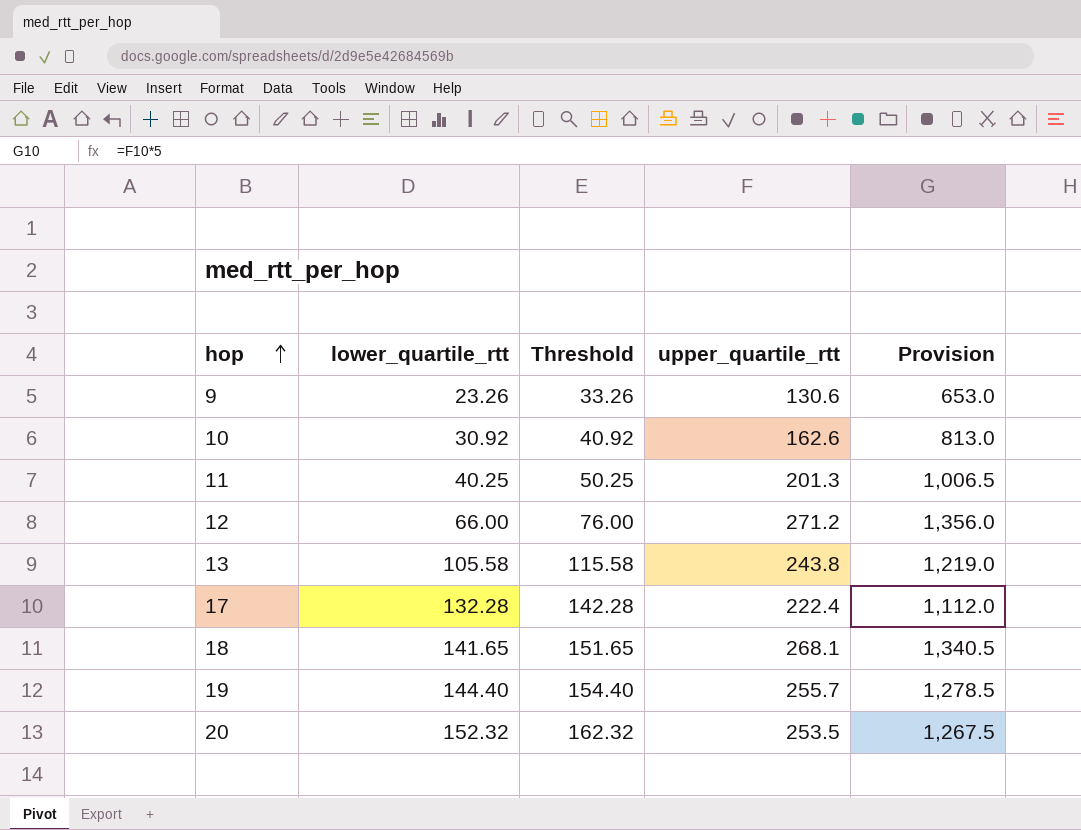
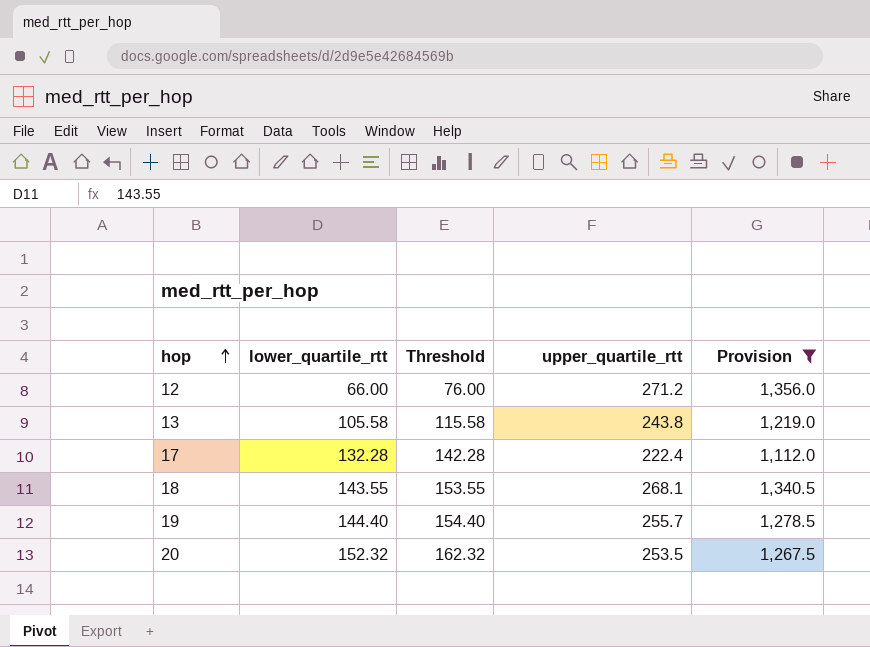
filter: none -> Provision >= 1,112.0
18 | lower_quartile_rtt: 141.65 -> 143.55
18 | Threshold: 151.65 -> 153.55

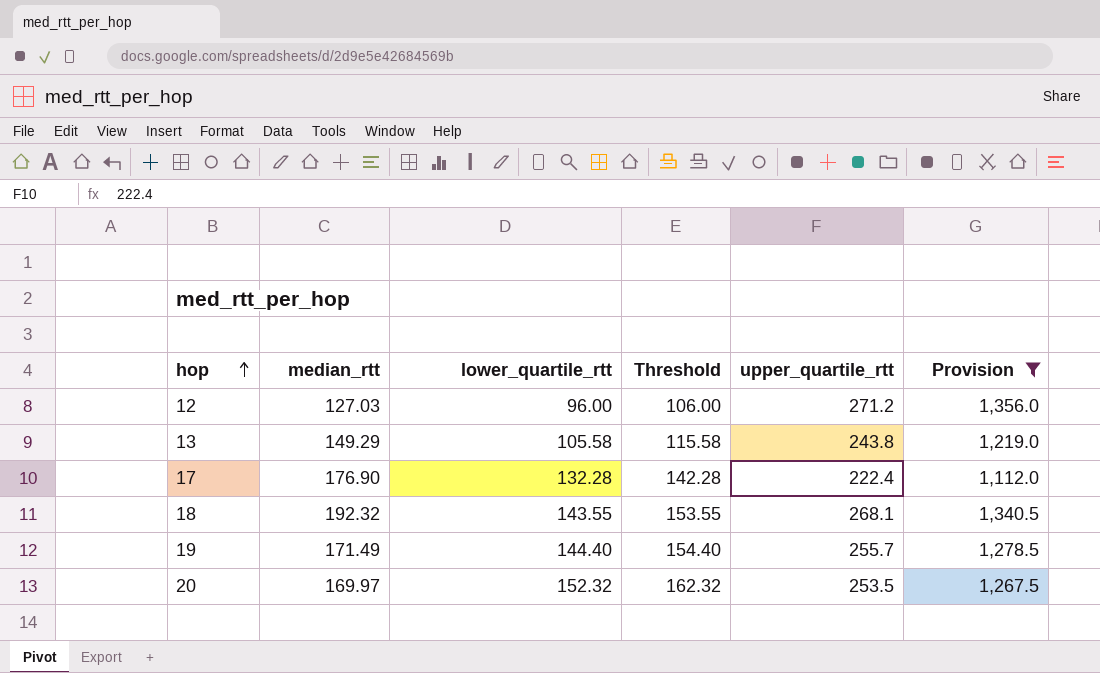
column median_rtt | position: none -> 2
12 | lower_quartile_rtt: 66.00 -> 96.00
12 | Threshold: 76.00 -> 106.00

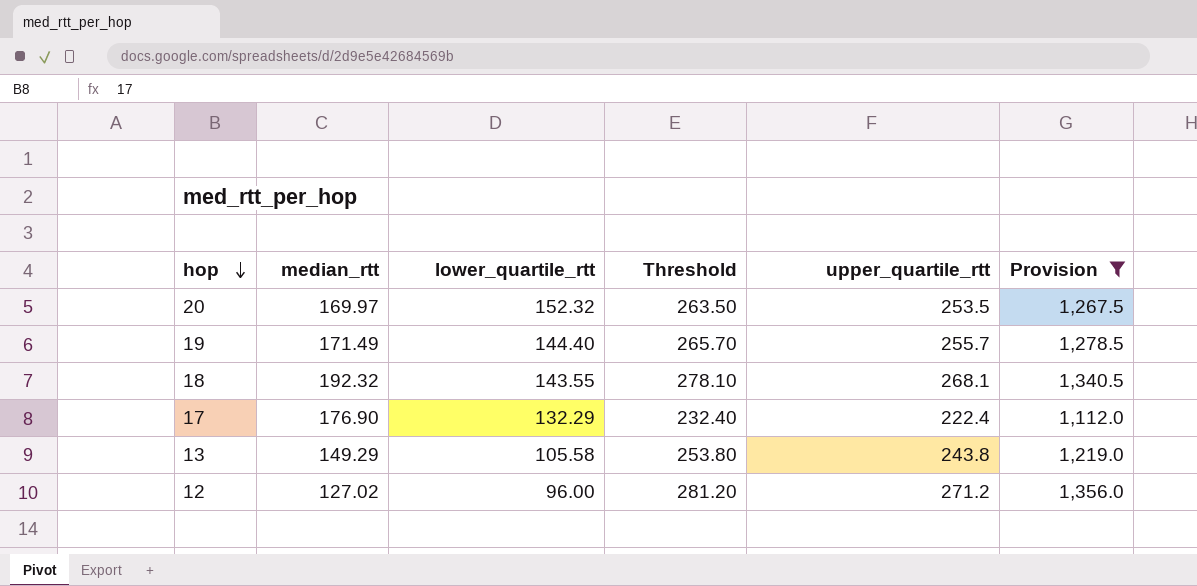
row order: hop ascending -> hop descending
column Threshold | formula: [lower_quartile_rtt] + 10 -> [upper_quartile_rtt] + 10
17 | lower_quartile_rtt: 132.28 -> 132.29
12 | median_rtt: 127.03 -> 127.02

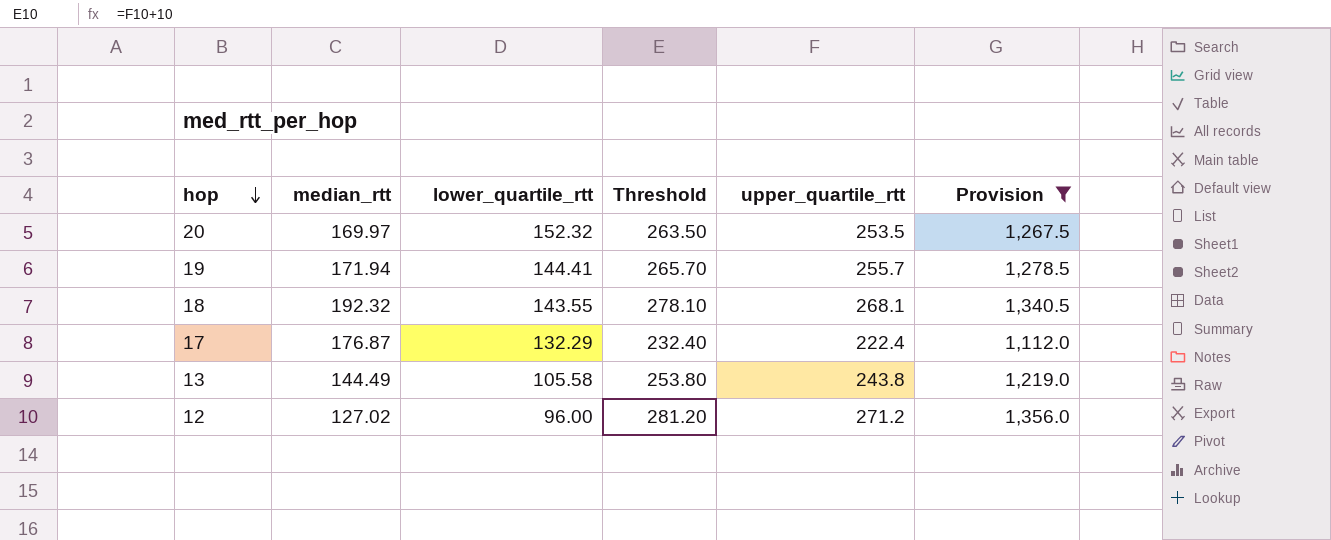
19 | median_rtt: 171.49 -> 171.94
19 | lower_quartile_rtt: 144.40 -> 144.41
17 | median_rtt: 176.90 -> 176.87
13 | median_rtt: 149.29 -> 144.49

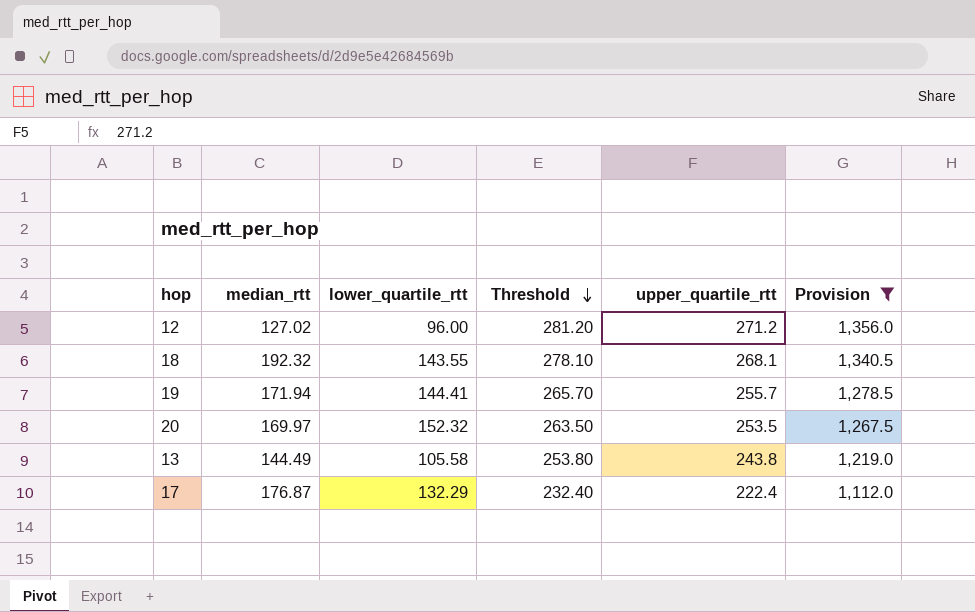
row order: hop descending -> Threshold descending

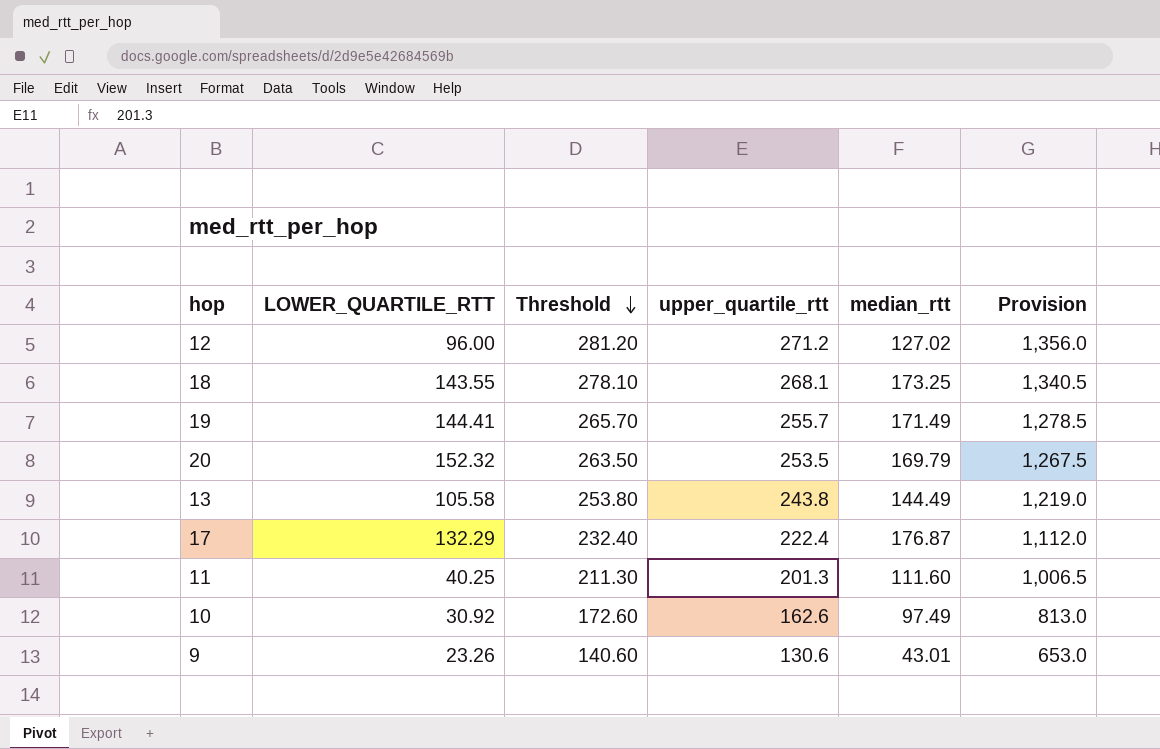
filter: Provision >= 1,112.0 -> none
column name: lower_quartile_rtt -> LOWER_QUARTILE_RTT
column median_rtt | position: 2 -> 5
18 | median_rtt: 192.32 -> 173.25
19 | median_rtt: 171.94 -> 171.49
20 | median_rtt: 169.97 -> 169.79

